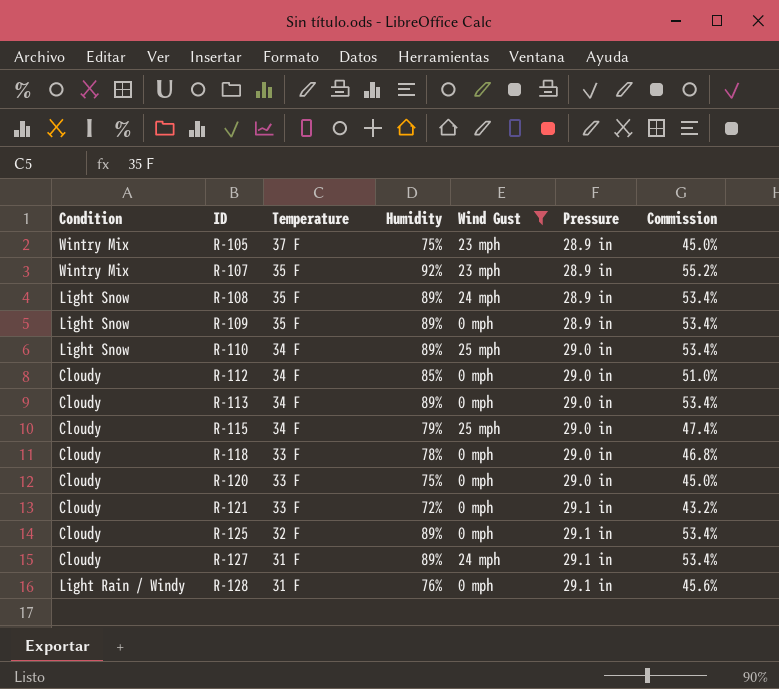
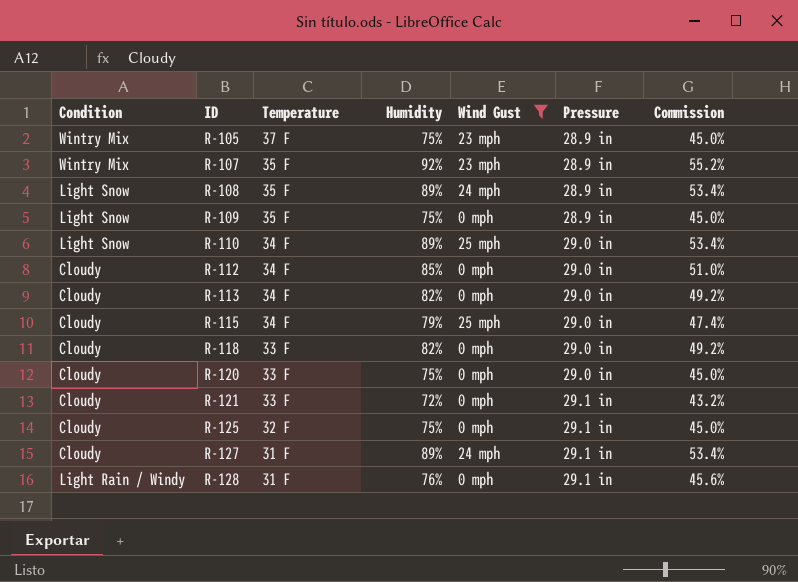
R-109 | Humidity: 89% -> 75%
R-109 | Commission: 53.4% -> 45.0%
R-113 | Humidity: 89% -> 82%
R-113 | Commission: 53.4% -> 49.2%
R-118 | Humidity: 78% -> 82%
R-118 | Commission: 46.8% -> 49.2%
R-125 | Humidity: 89% -> 75%
R-125 | Commission: 53.4% -> 45.0%

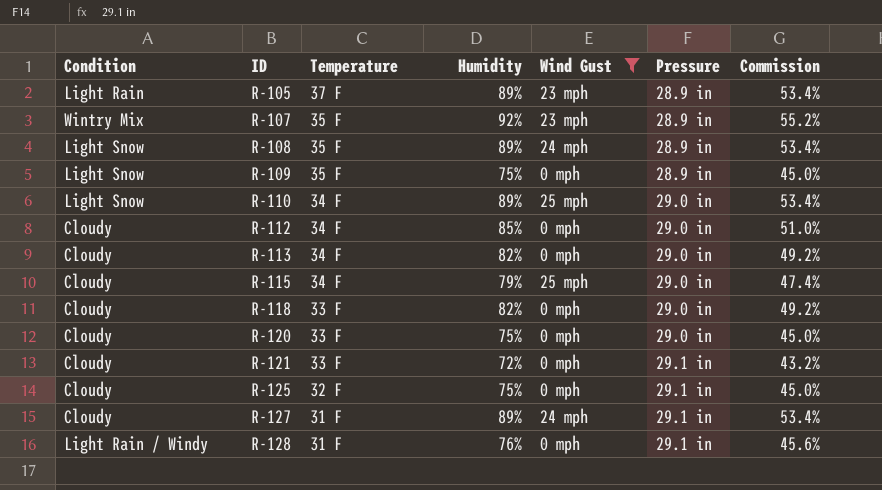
R-105 | Condition: Wintry Mix -> Light Rain
R-105 | Humidity: 75% -> 89%
R-105 | Commission: 45.0% -> 53.4%

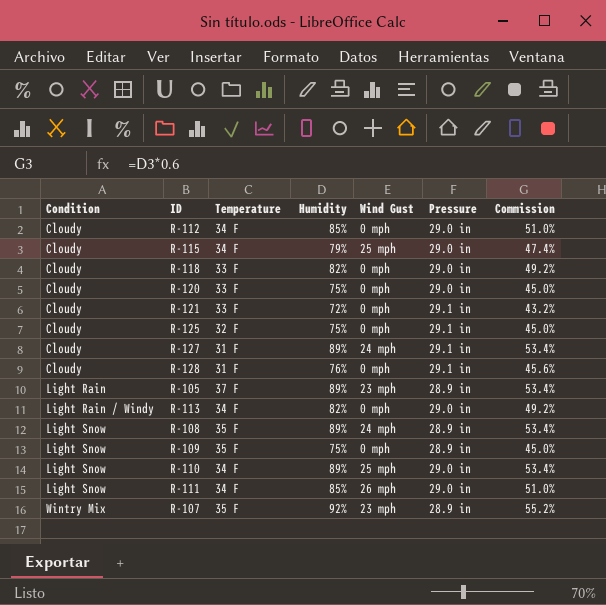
filter: Wind Gust != 26 mph -> none
row order: ID ascending -> Condition ascending
R-128 | Condition: Light Rain / Windy -> Cloudy
R-113 | Condition: Cloudy -> Light Rain / Windy

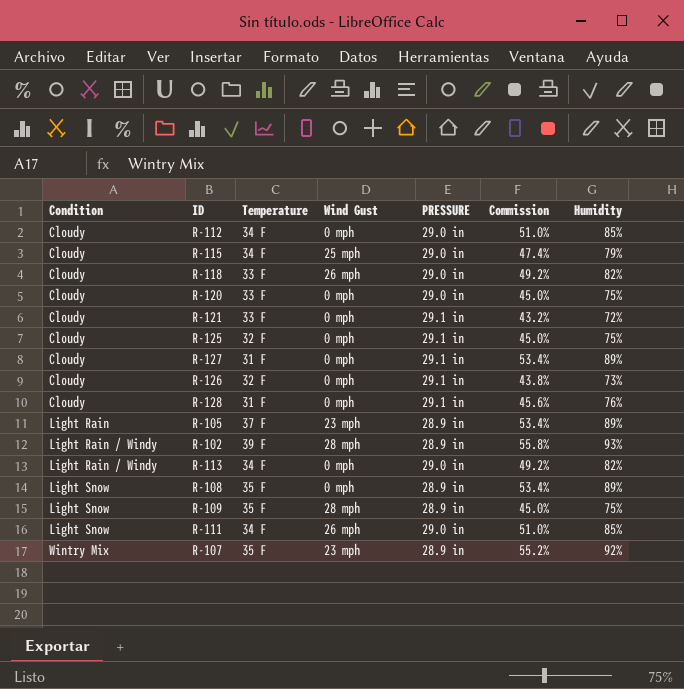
column name: Pressure -> PRESSURE
column Humidity | position: 4 -> 7
row R-110: Light Snow | 34 F | 89% | 25 mph | 29.0 in | 53.4% -> none
R-118 | Wind Gust: 0 mph -> 26 mph
R-127 | Wind Gust: 24 mph -> 0 mph
row R-126: none -> Cloudy | 32 F | 0 mph | 29.1 in | 43.8% | 73%
row R-102: none -> Light Rain / Windy | 39 F | 28 mph | 28.9 in | 55.8% | 93%
R-108 | Wind Gust: 24 mph -> 0 mph
R-109 | Wind Gust: 0 mph -> 28 mph

